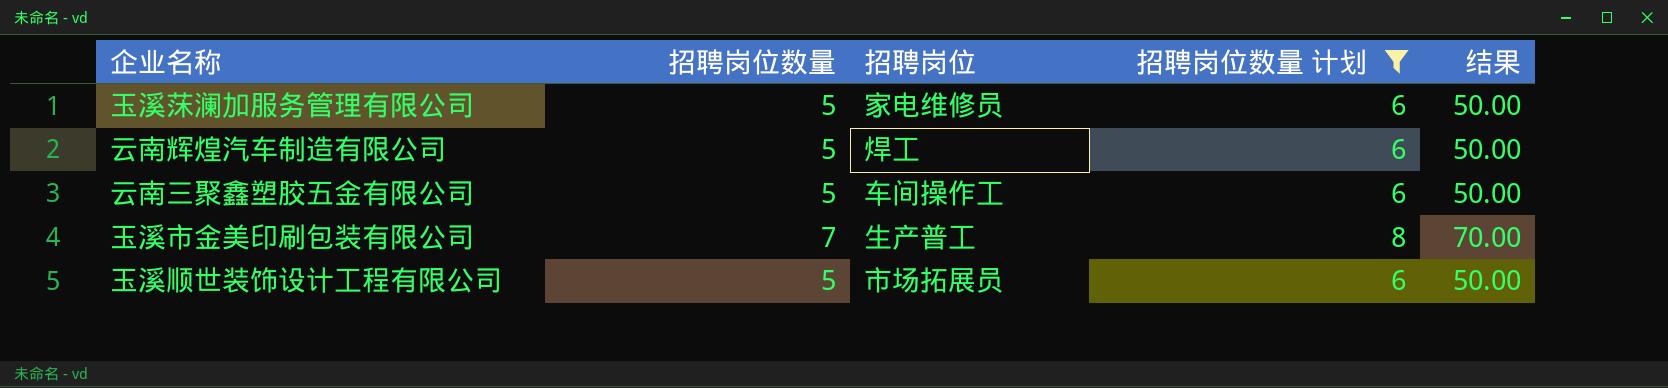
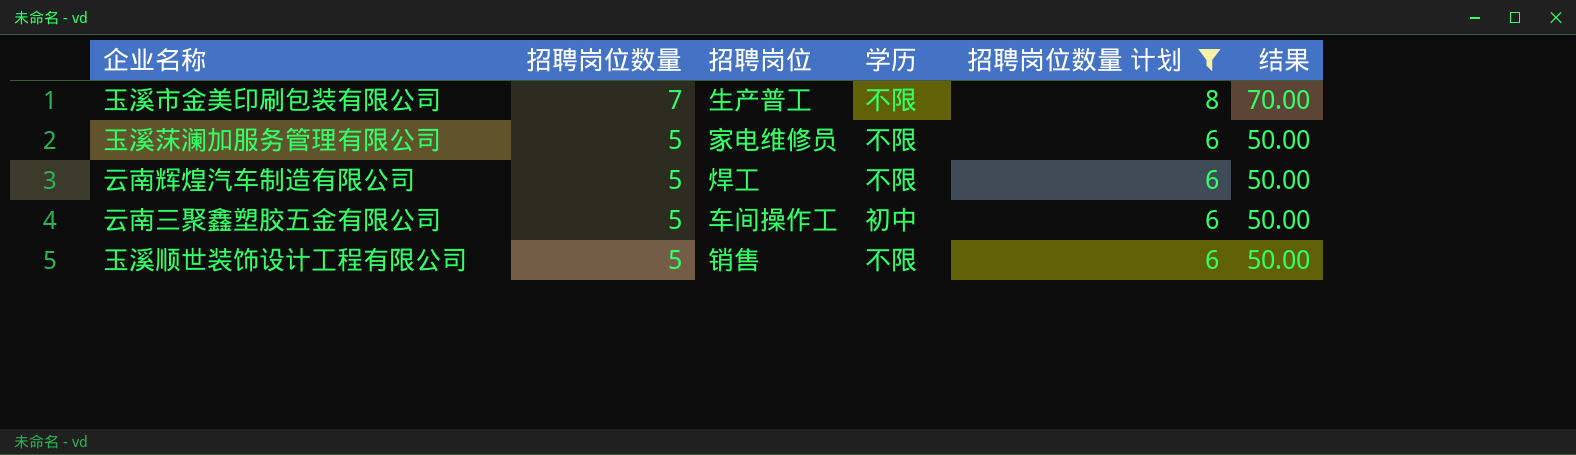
row order: none -> 招聘岗位数量 descending
column 学历 | position: none -> 4
玉溪顺世装饰设计工程有限公司 | 招聘岗位: 市场拓展员 -> 销售

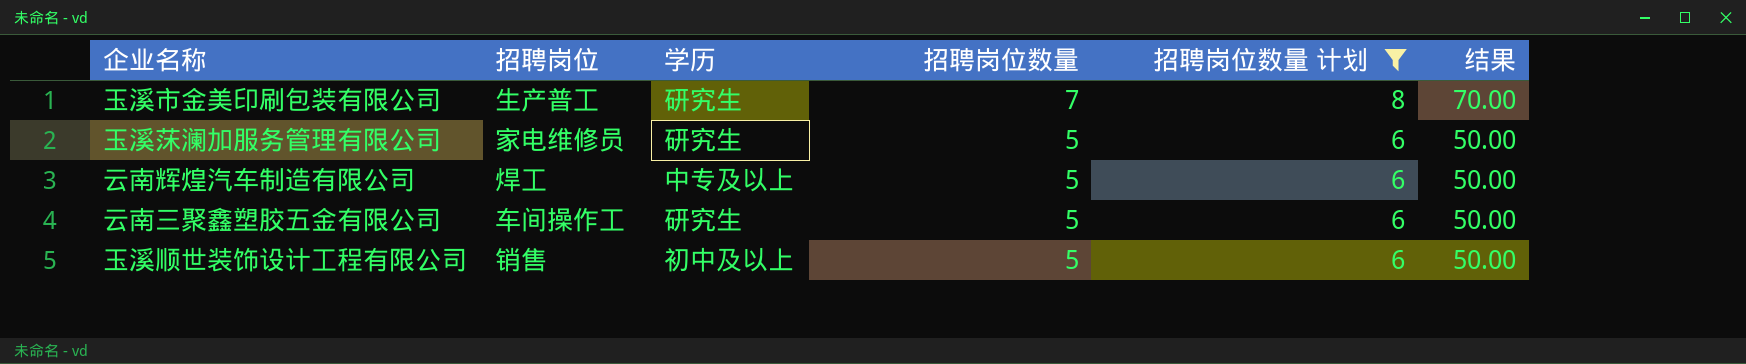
column 招聘岗位数量 | position: 2 -> 4
玉溪市金美印刷包装有限公司 | 学历: 不限 -> 研究生
玉溪莯澜加服务管理有限公司 | 学历: 不限 -> 研究生
云南辉煌汽车制造有限公司 | 学历: 不限 -> 中专及以上
云南三聚鑫塑胶五金有限公司 | 学历: 初中 -> 研究生
玉溪顺世装饰设计工程有限公司 | 学历: 不限 -> 初中及以上

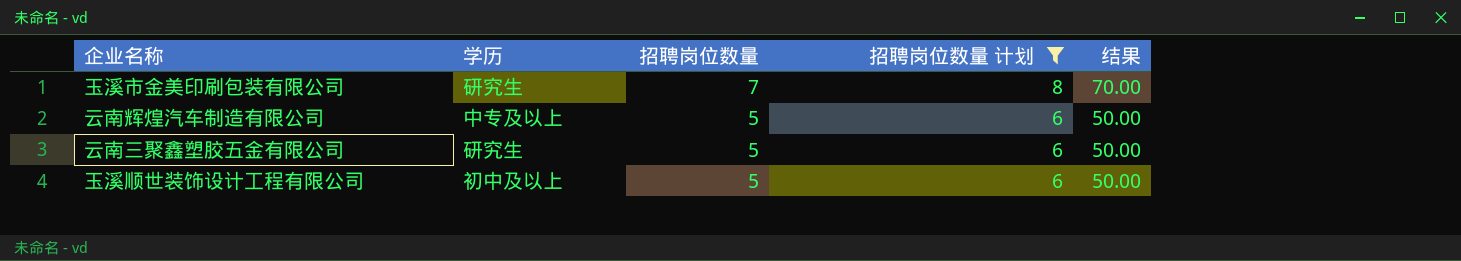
column 招聘岗位 | position: 2 -> none
row 玉溪莯澜加服务管理有限公司: 家电维修员 | 研究生 | 5 | 6 | 50.00 -> none

